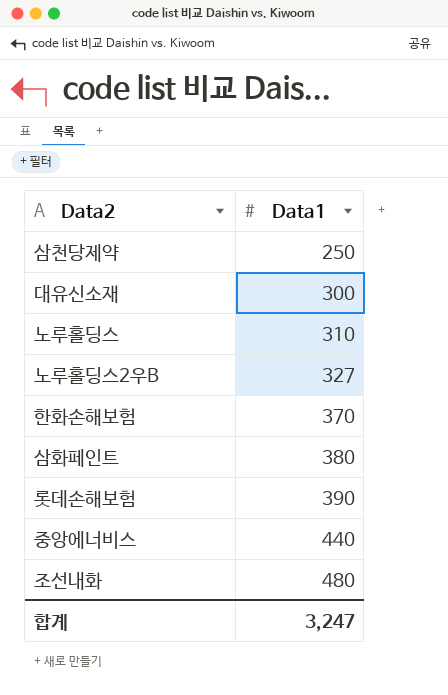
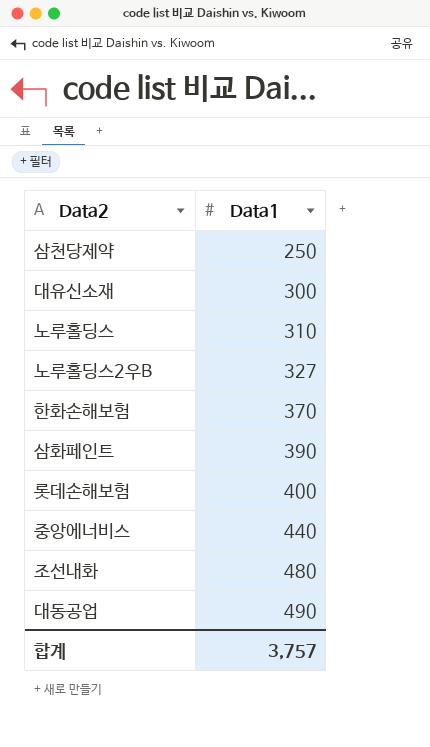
삼화페인트 | Data1: 380 -> 390
롯데손해보험 | Data1: 390 -> 400
row 대동공업: none -> 490
합계 | Data1: 3,247 -> 3,757

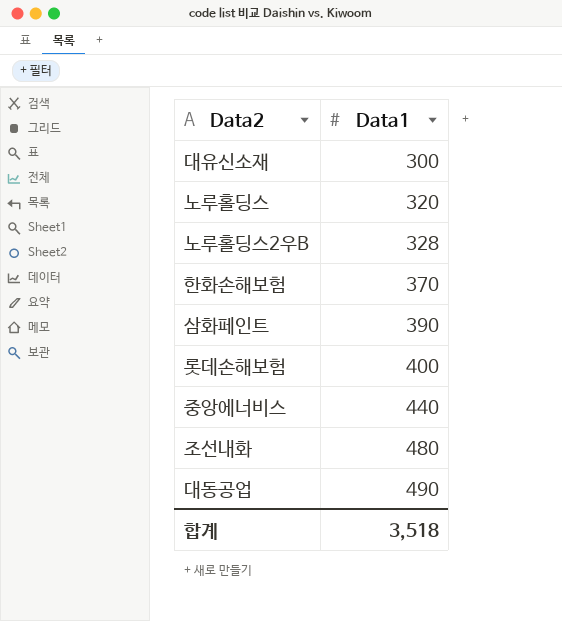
row 삼천당제약: 250 -> none
노루홀딩스 | Data1: 310 -> 320
노루홀딩스2우B | Data1: 327 -> 328
합계 | Data1: 3,757 -> 3,518

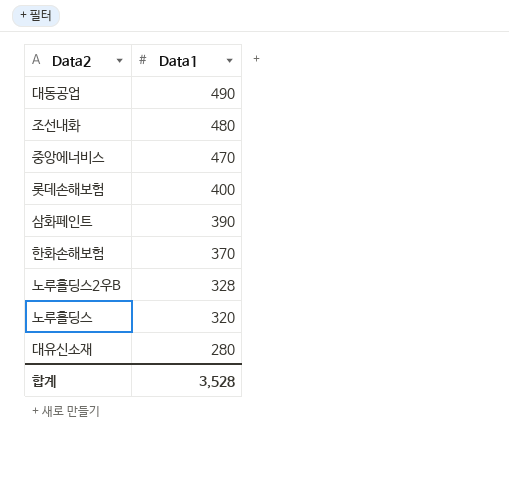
row order: Data1 ascending -> Data1 descending
중앙에너비스 | Data1: 440 -> 470
대유신소재 | Data1: 300 -> 280
합계 | Data1: 3,518 -> 3,528

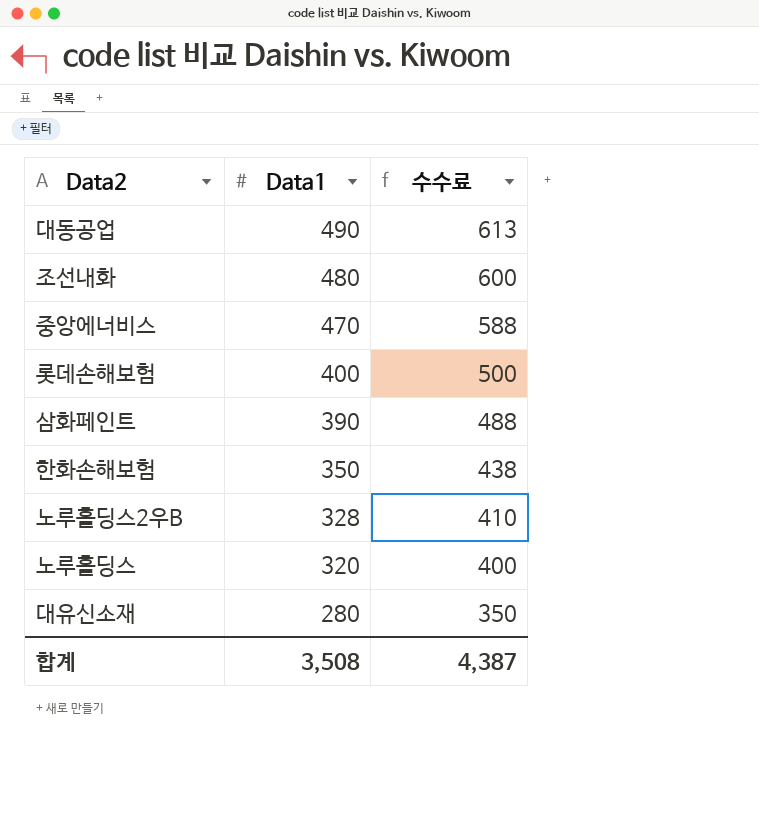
column 수수료 | formula: none -> [Data1] * 1.25
한화손해보험 | Data1: 370 -> 350
합계 | Data1: 3,528 -> 3,508

